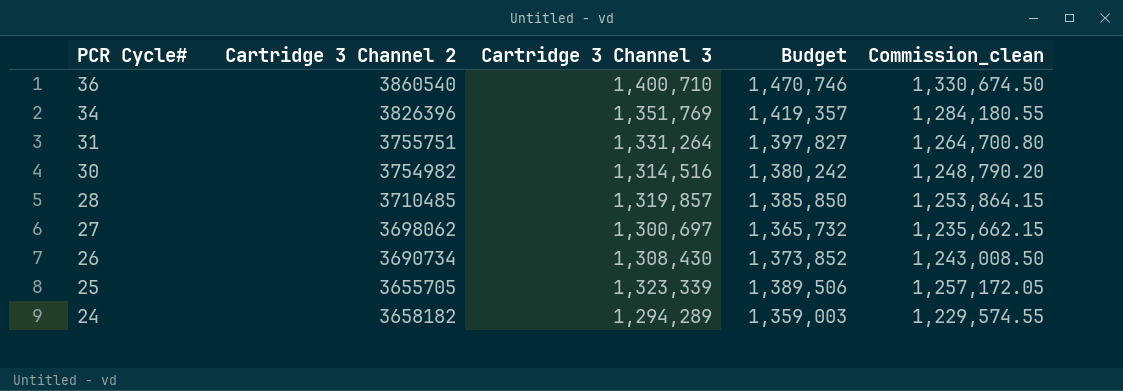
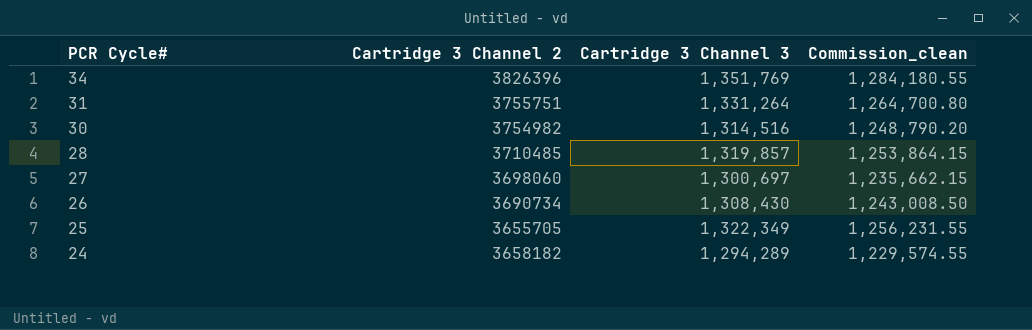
column Budget | formula: [Cartridge 3 Channel 3] * 1.05 -> none
row 36: 3860540 | 1,400,710 | 1,470,746 | 1,330,674.50 -> none
27 | Cartridge 3 Channel 2: 3698062 -> 3698060
25 | Cartridge 3 Channel 3: 1,323,339 -> 1,322,349
25 | Commission_clean: 1,257,172.05 -> 1,256,231.55

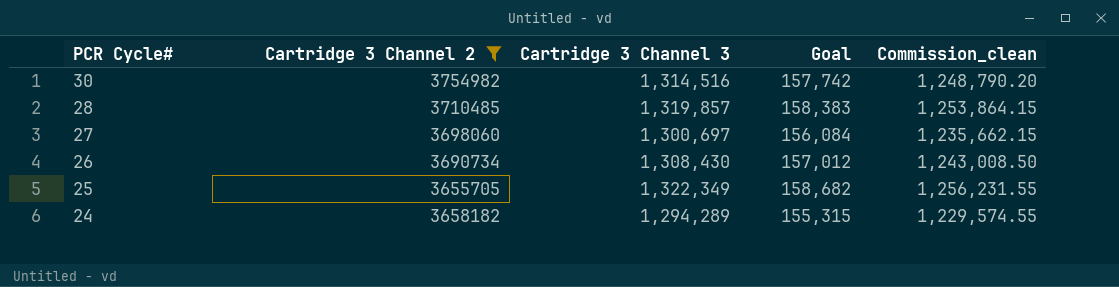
filter: none -> Cartridge 3 Channel 2 <= 3754982
column Goal | formula: none -> [Cartridge 3 Channel 3] * 0.12

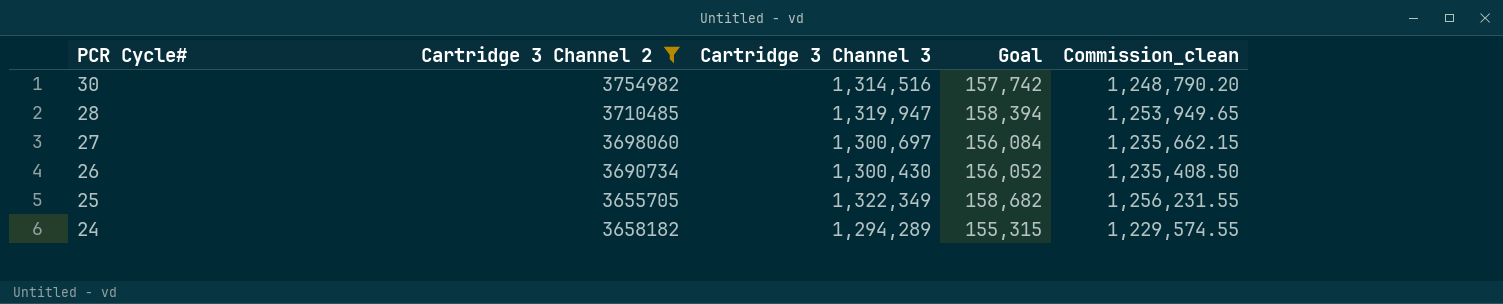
28 | Cartridge 3 Channel 3: 1,319,857 -> 1,319,947
28 | Goal: 158,383 -> 158,394
28 | Commission_clean: 1,253,864.15 -> 1,253,949.65
26 | Cartridge 3 Channel 3: 1,308,430 -> 1,300,430
26 | Goal: 157,012 -> 156,052
26 | Commission_clean: 1,243,008.50 -> 1,235,408.50

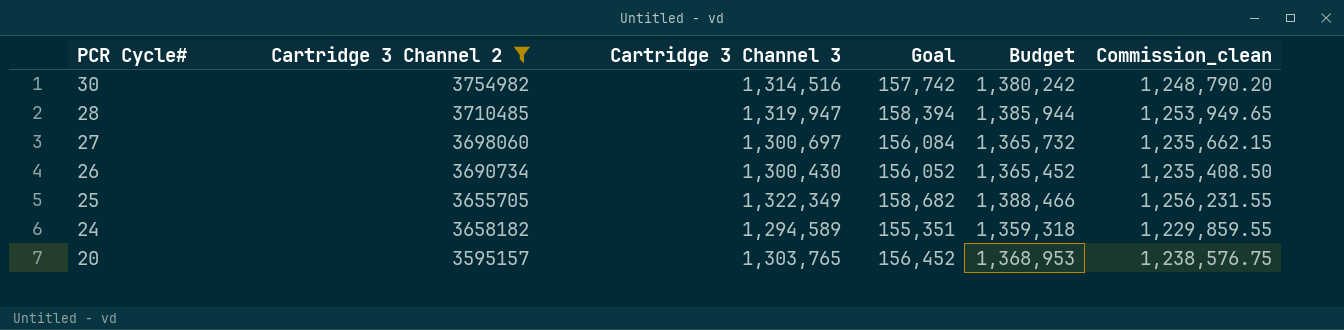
column Budget | formula: none -> [Cartridge 3 Channel 3] * 1.05
24 | Cartridge 3 Channel 3: 1,294,289 -> 1,294,589
24 | Goal: 155,315 -> 155,351
24 | Commission_clean: 1,229,574.55 -> 1,229,859.55
row 20: none -> 3595157 | 1,303,765 | 156,452 | 1,368,953 | 1,238,576.75

